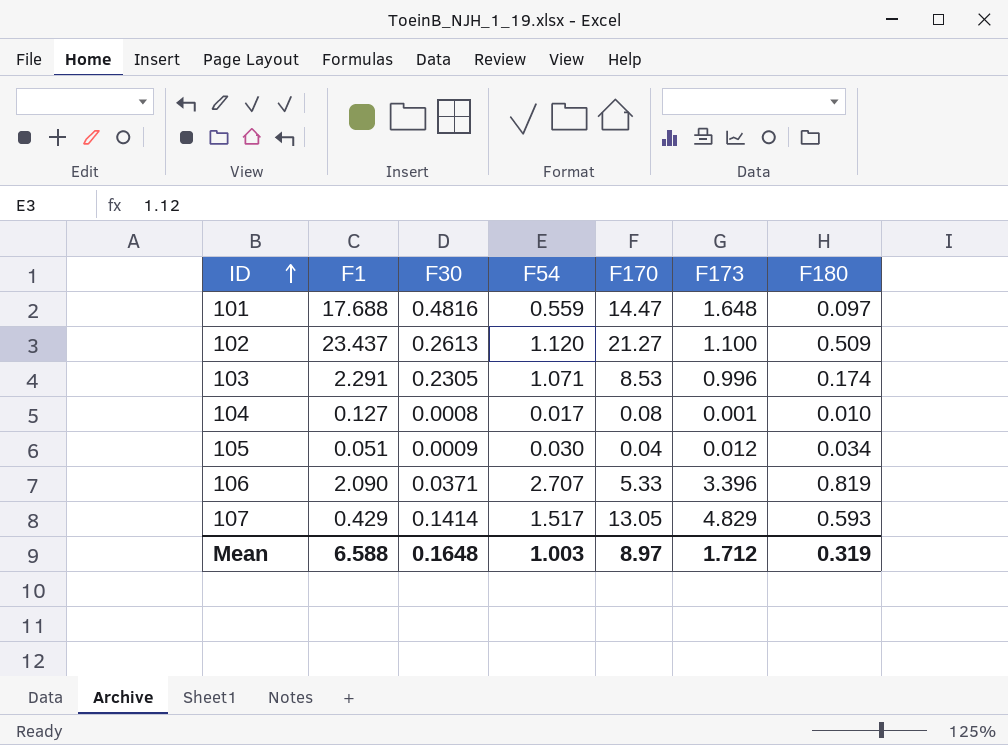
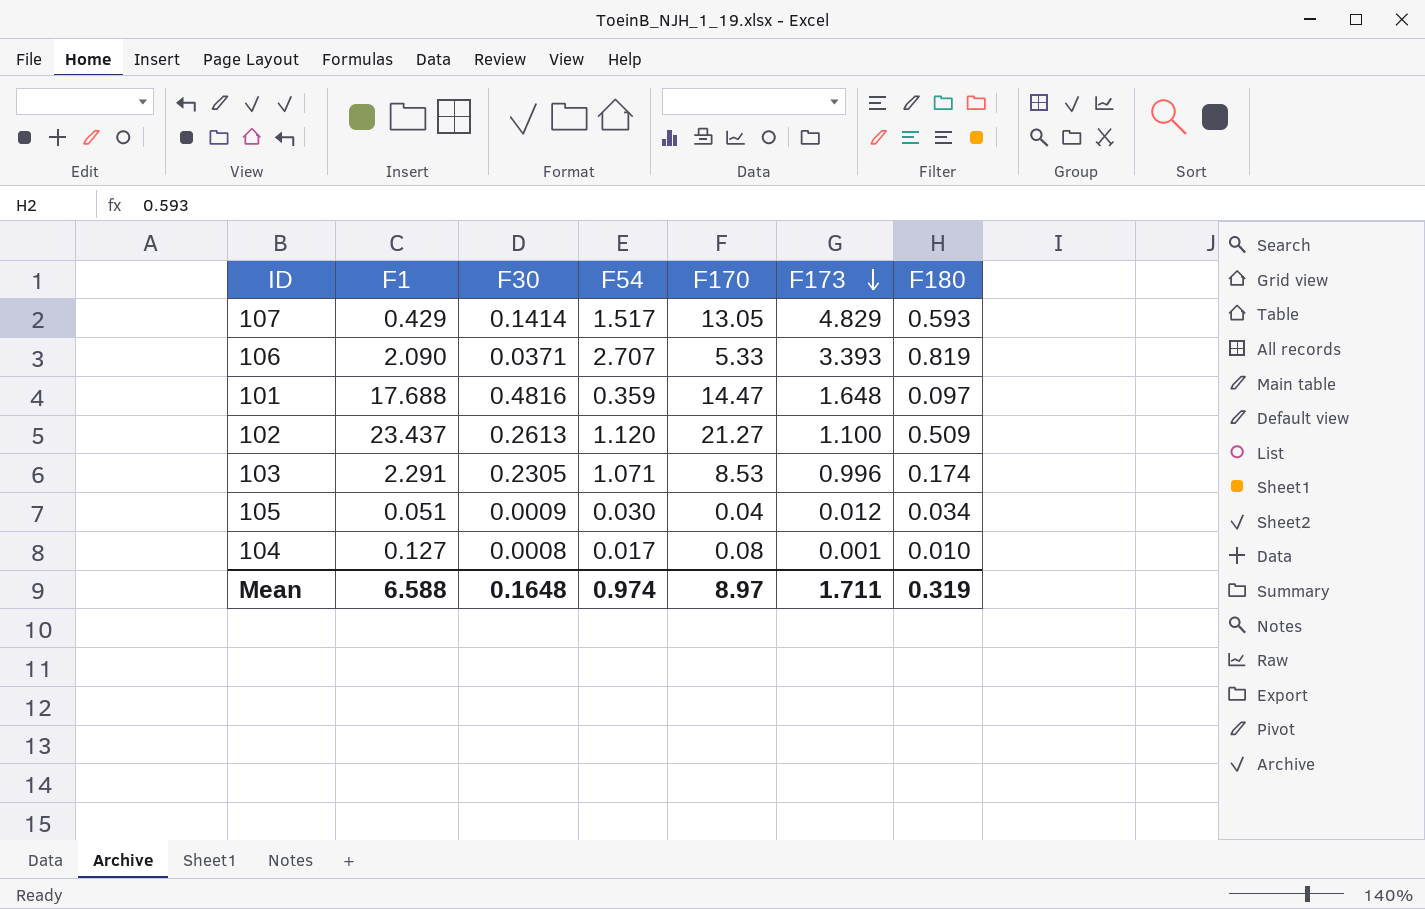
row order: ID ascending -> F173 descending
106 | F173: 3.396 -> 3.393
101 | F54: 0.559 -> 0.359
Mean | F54: 1.003 -> 0.974
Mean | F173: 1.712 -> 1.711

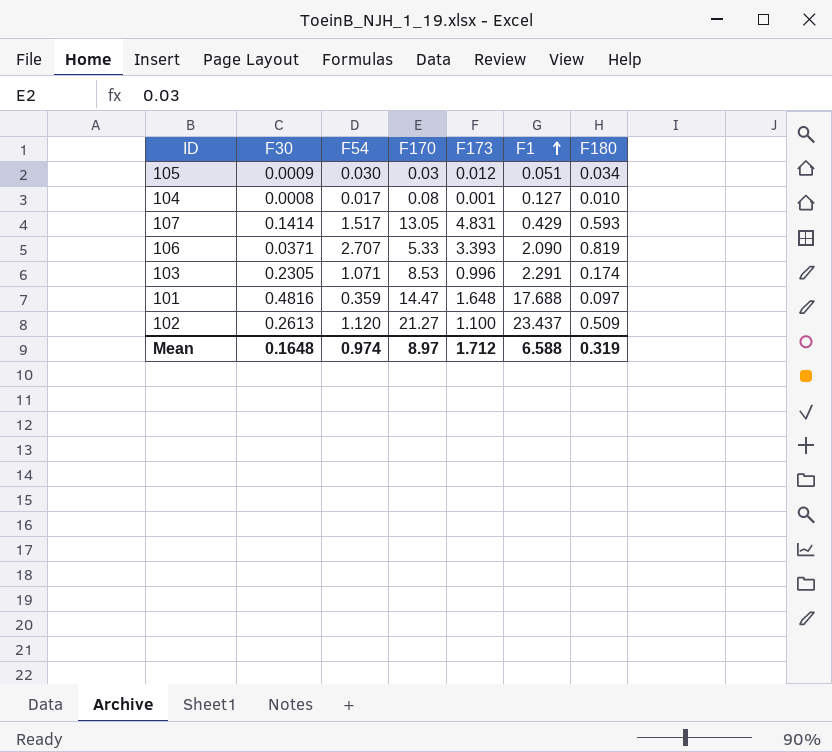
row order: F173 descending -> F1 ascending
column F1 | position: 2 -> 6
105 | F170: 0.04 -> 0.03
107 | F173: 4.829 -> 4.831
Mean | F173: 1.711 -> 1.712

